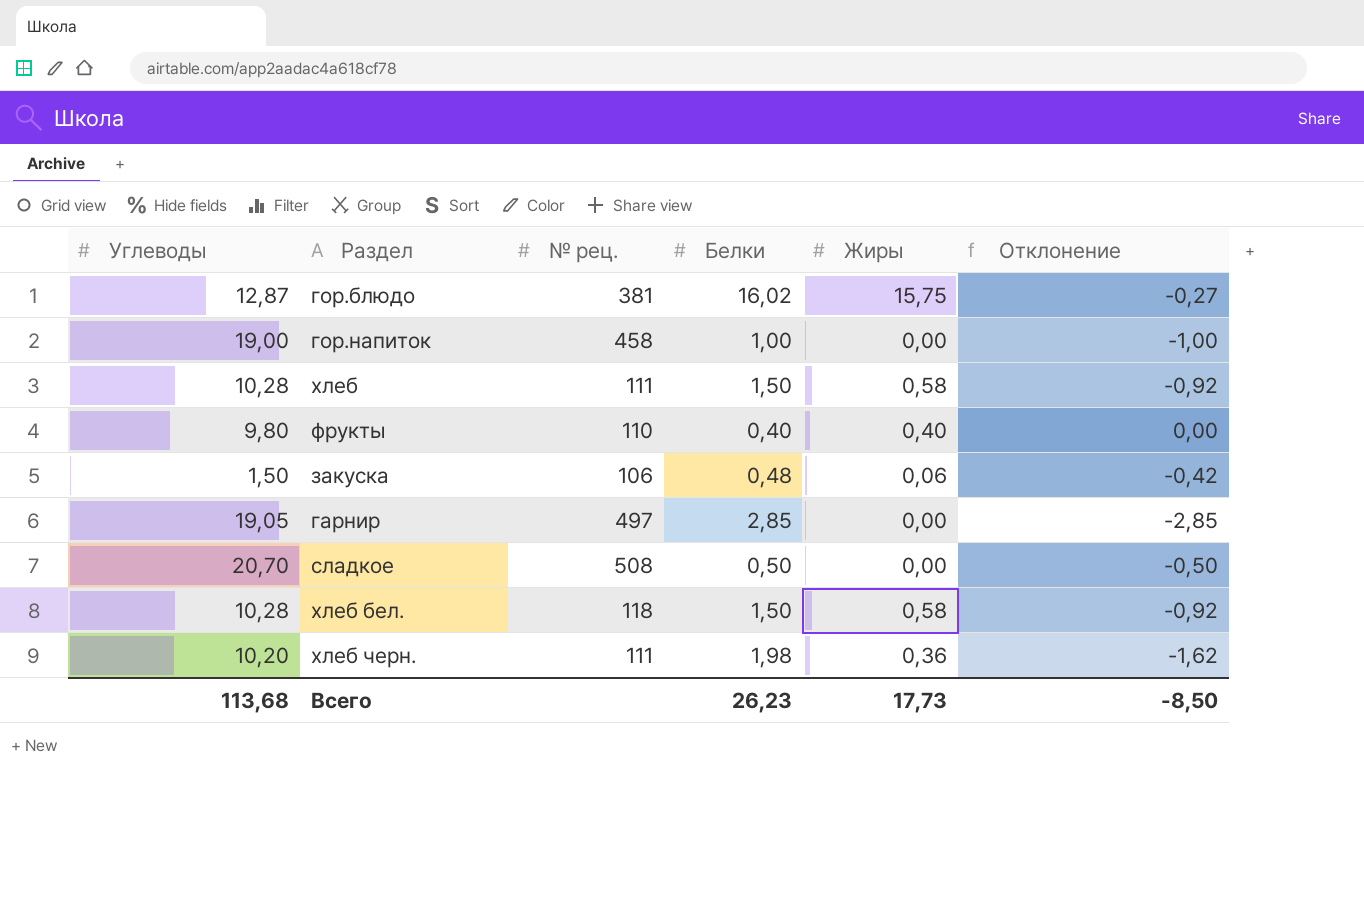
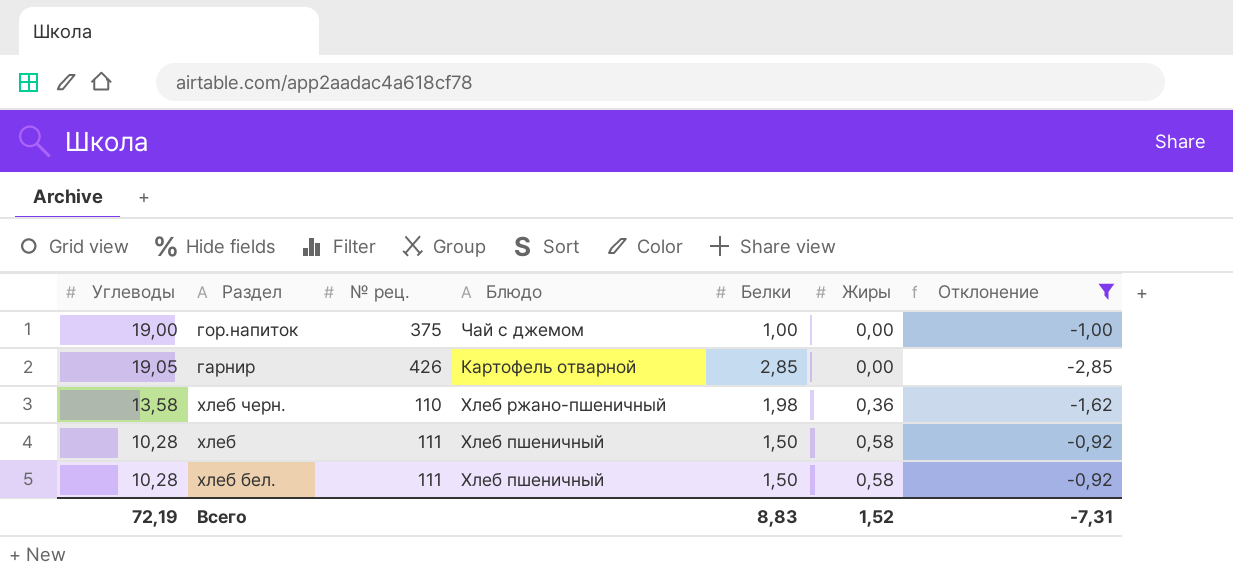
filter: none -> Отклонение <= -0,92
row order: none -> Жиры ascending
column Блюдо | position: none -> 4
гор.напиток | № рец.: 458 -> 375
гарнир | № рец.: 497 -> 426
хлеб черн. | Углеводы: 10,20 -> 13,58
хлеб черн. | № рец.: 111 -> 110
хлеб бел. | № рец.: 118 -> 111
Всего | Углеводы: 113,68 -> 72,19
Всего | Белки: 26,23 -> 8,83
Всего | Жиры: 17,73 -> 1,52
Всего | Отклонение: -8,50 -> -7,31

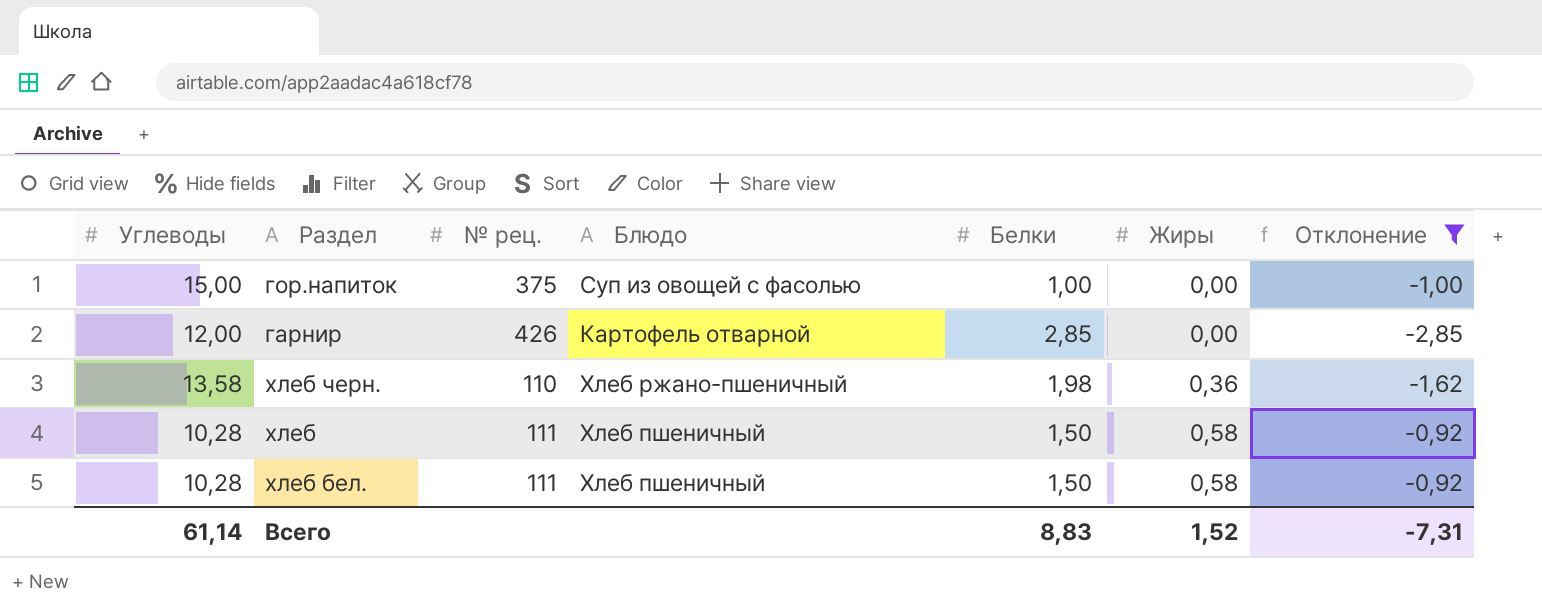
гор.напиток | Углеводы: 19,00 -> 15,00
гор.напиток | Блюдо: Чай с джемом -> Суп из овощей с фасолью
гарнир | Углеводы: 19,05 -> 12,00
Всего | Углеводы: 72,19 -> 61,14

